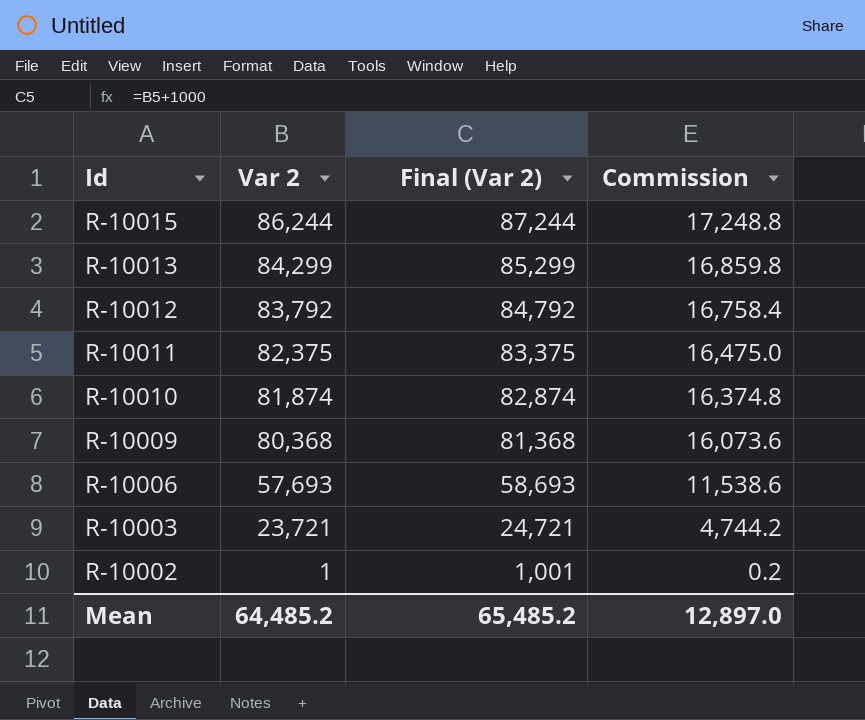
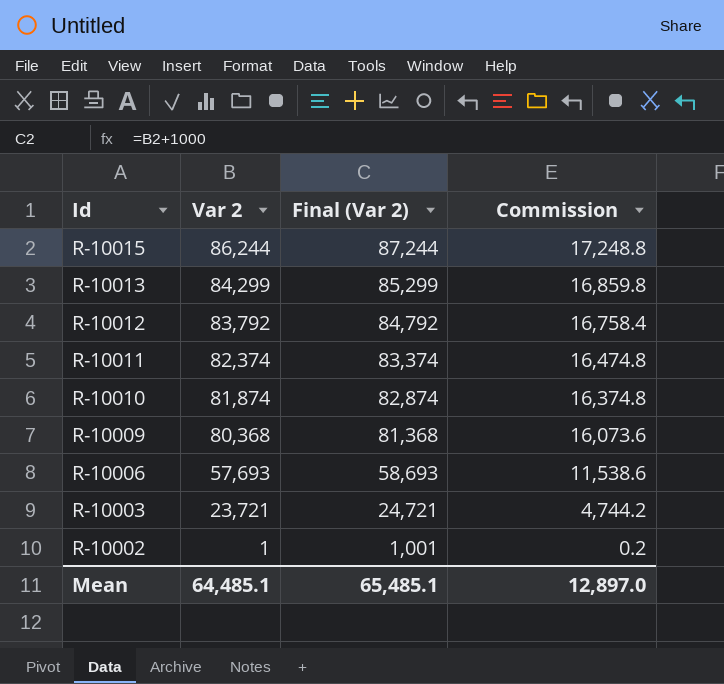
R-10011 | Var 2: 82,375 -> 82,374
R-10011 | Final (Var 2): 83,375 -> 83,374
R-10011 | Commission: 16,475.0 -> 16,474.8
Mean | Var 2: 64,485.2 -> 64,485.1
Mean | Final (Var 2): 65,485.2 -> 65,485.1

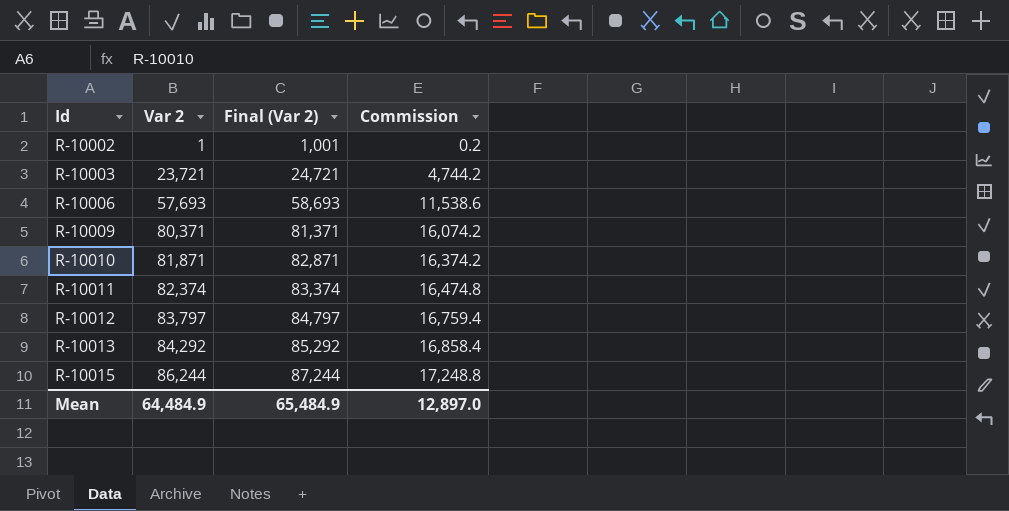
row order: Id descending -> Id ascending
R-10009 | Var 2: 80,368 -> 80,371
R-10009 | Final (Var 2): 81,368 -> 81,371
R-10009 | Commission: 16,073.6 -> 16,074.2
R-10010 | Var 2: 81,874 -> 81,871
R-10010 | Final (Var 2): 82,874 -> 82,871
R-10010 | Commission: 16,374.8 -> 16,374.2
R-10012 | Var 2: 83,792 -> 83,797
R-10012 | Final (Var 2): 84,792 -> 84,797
R-10012 | Commission: 16,758.4 -> 16,759.4
R-10013 | Var 2: 84,299 -> 84,292
R-10013 | Final (Var 2): 85,299 -> 85,292
R-10013 | Commission: 16,859.8 -> 16,858.4
Mean | Var 2: 64,485.1 -> 64,484.9
Mean | Final (Var 2): 65,485.1 -> 65,484.9

